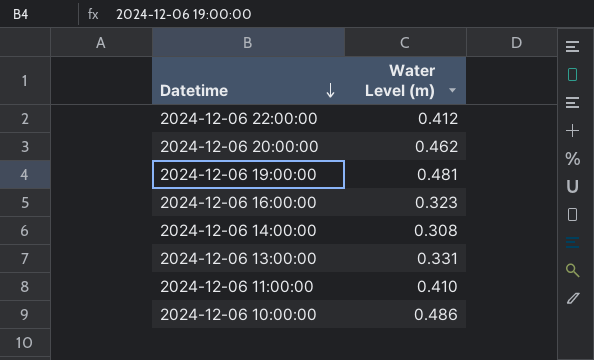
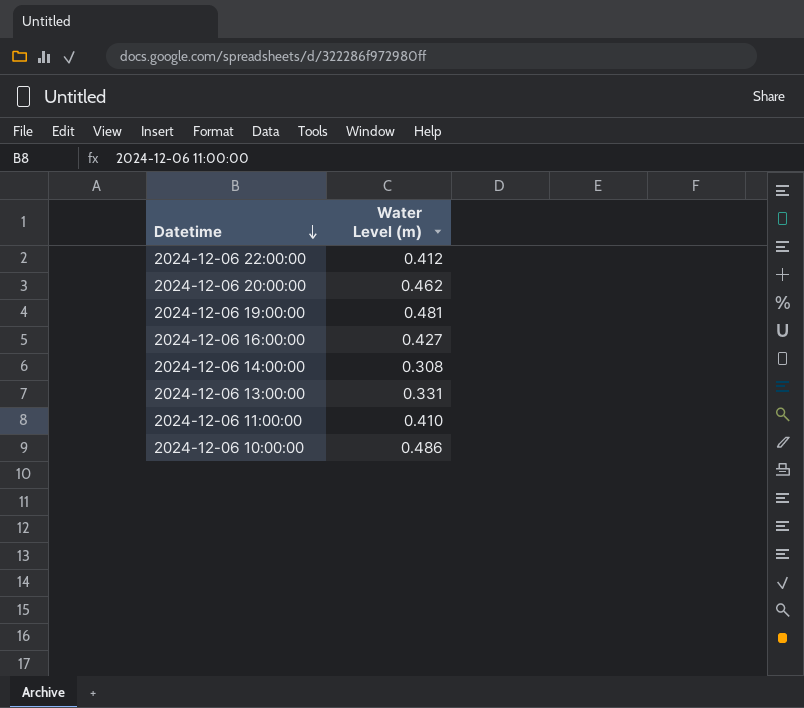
2024-12-06 16:00:00 | Water Level (m): 0.323 -> 0.427

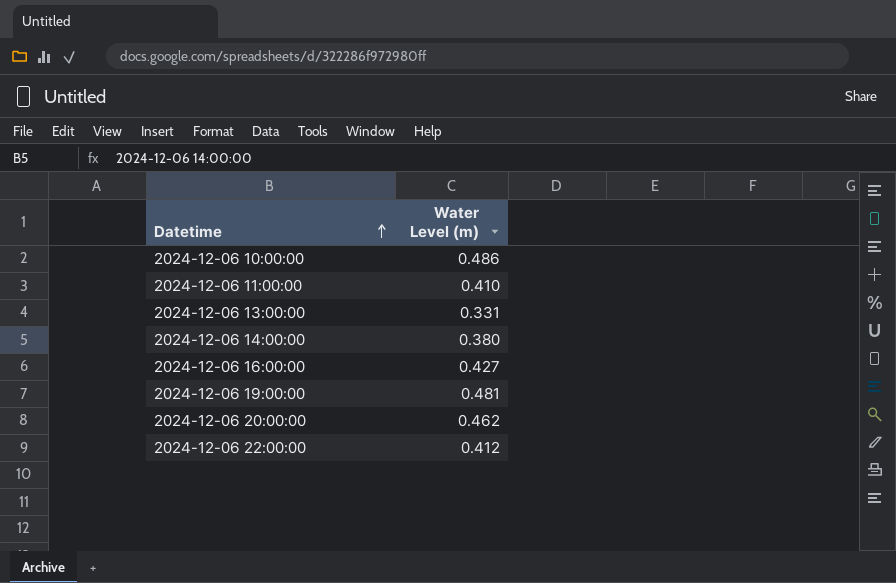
row order: Datetime descending -> Datetime ascending
2024-12-06 14:00:00 | Water Level (m): 0.308 -> 0.380

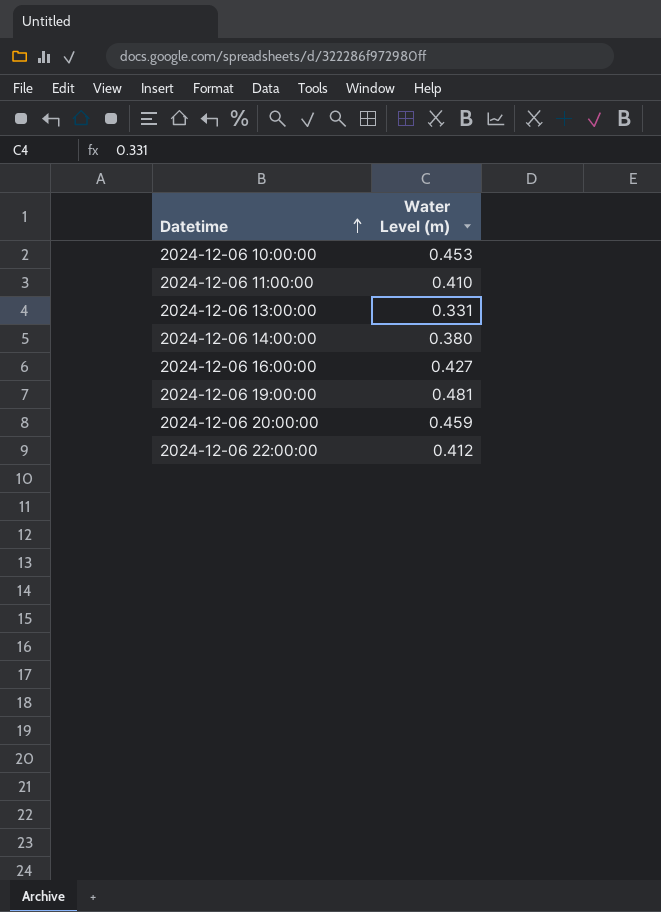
2024-12-06 10:00:00 | Water Level (m): 0.486 -> 0.453
2024-12-06 20:00:00 | Water Level (m): 0.462 -> 0.459

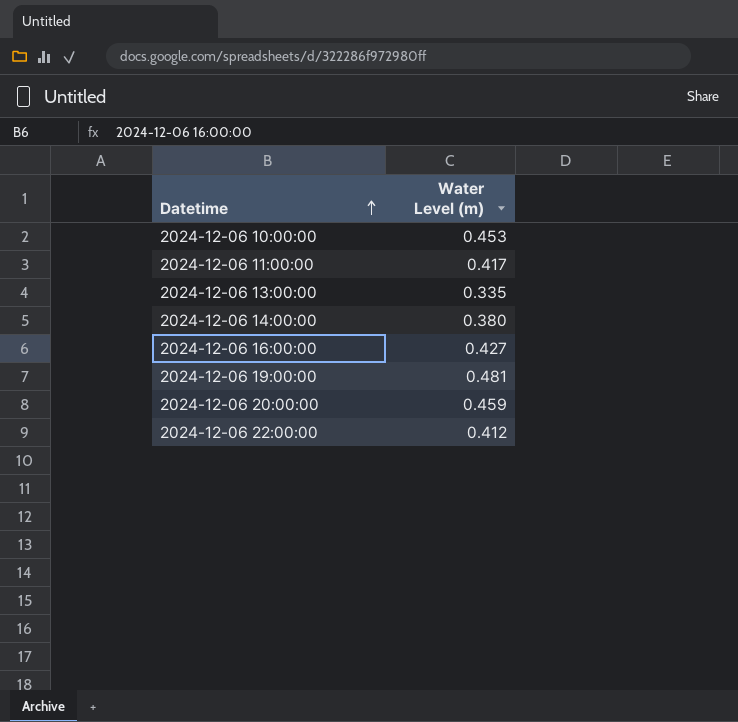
2024-12-06 11:00:00 | Water Level (m): 0.410 -> 0.417
2024-12-06 13:00:00 | Water Level (m): 0.331 -> 0.335

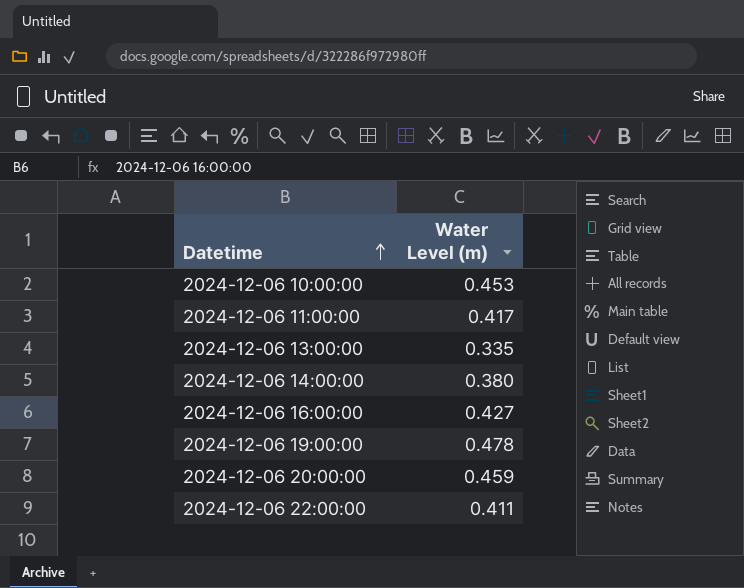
2024-12-06 19:00:00 | Water Level (m): 0.481 -> 0.478
2024-12-06 22:00:00 | Water Level (m): 0.412 -> 0.411

